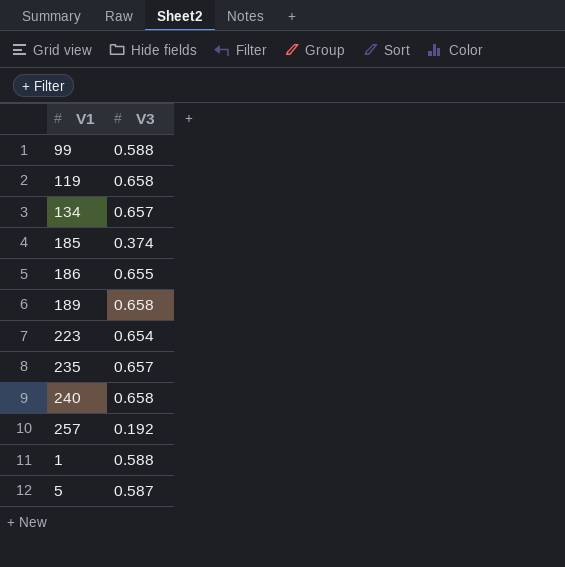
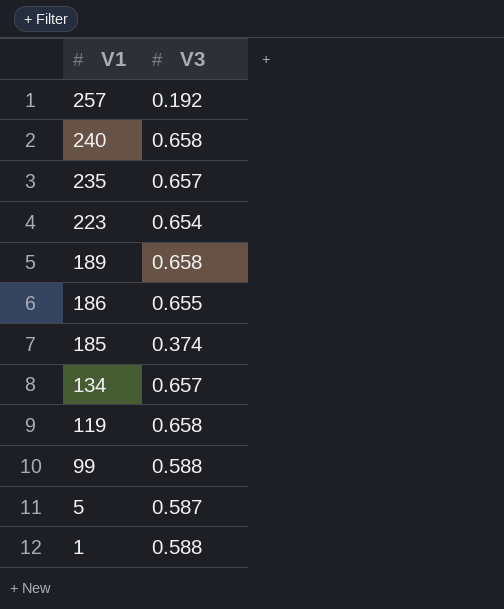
row order: none -> V1 descending

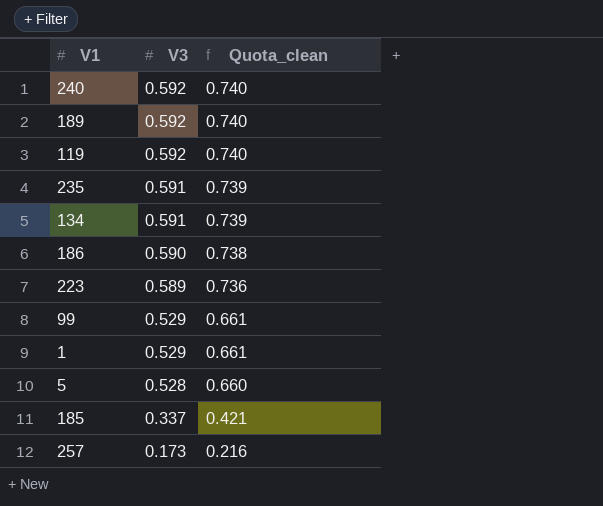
row order: V1 descending -> V3 descending
column Quota_clean | formula: none -> [V3] * 1.25
240 | V3: 0.658 -> 0.592
189 | V3: 0.658 -> 0.592
119 | V3: 0.658 -> 0.592
235 | V3: 0.657 -> 0.591
134 | V3: 0.657 -> 0.591
186 | V3: 0.655 -> 0.590
223 | V3: 0.654 -> 0.589
99 | V3: 0.588 -> 0.529
1 | V3: 0.588 -> 0.529
5 | V3: 0.587 -> 0.528
185 | V3: 0.374 -> 0.337
257 | V3: 0.192 -> 0.173

